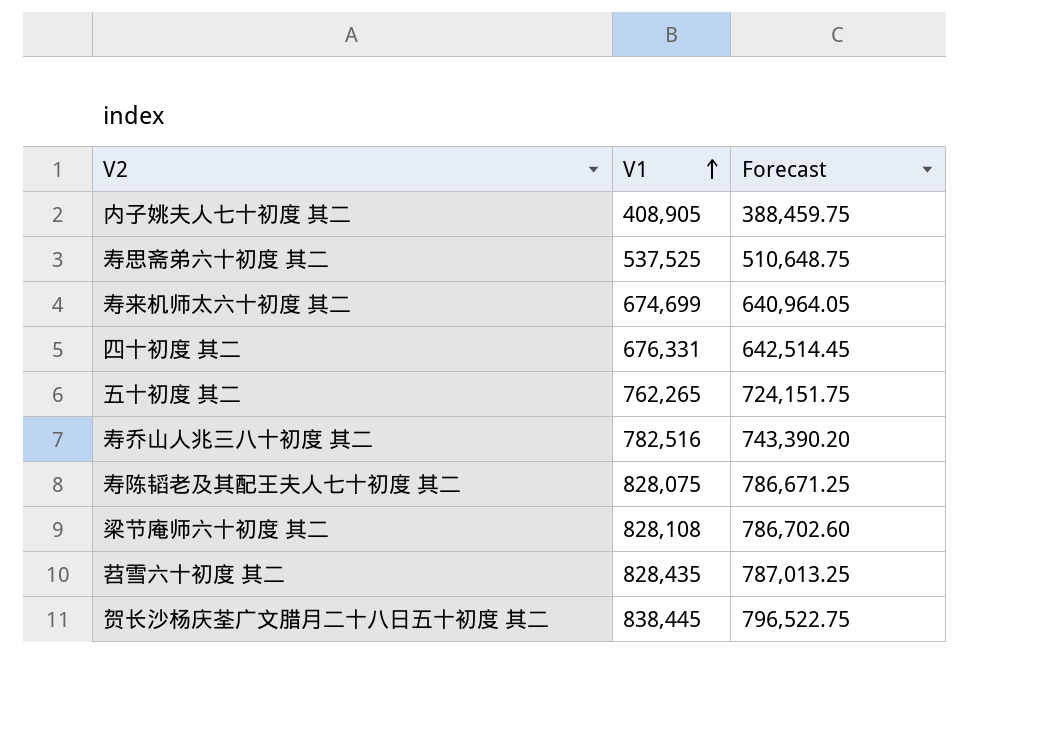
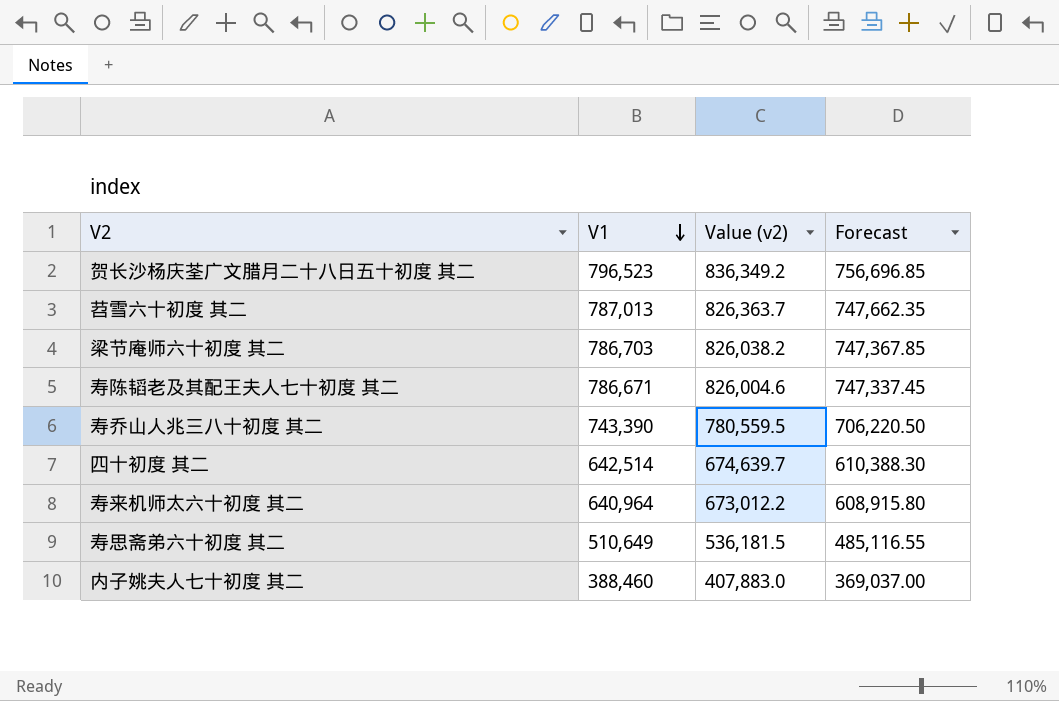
row order: V1 ascending -> V1 descending
column Value (v2) | formula: none -> [V1] * 1.05
row 五十初度 其二: 762,265 | 724,151.75 -> none
贺长沙杨庆荃广文腊月二十八日五十初度 其二 | V1: 838,445 -> 796,523
贺长沙杨庆荃广文腊月二十八日五十初度 其二 | Forecast: 796,522.75 -> 756,696.85
苕雪六十初度 其二 | V1: 828,435 -> 787,013
苕雪六十初度 其二 | Forecast: 787,013.25 -> 747,662.35
梁节庵师六十初度 其二 | V1: 828,108 -> 786,703
梁节庵师六十初度 其二 | Forecast: 786,702.60 -> 747,367.85
寿陈韬老及其配王夫人七十初度 其二 | V1: 828,075 -> 786,671
寿陈韬老及其配王夫人七十初度 其二 | Forecast: 786,671.25 -> 747,337.45
寿乔山人兆三八十初度 其二 | V1: 782,516 -> 743,390
寿乔山人兆三八十初度 其二 | Forecast: 743,390.20 -> 706,220.50
四十初度 其二 | V1: 676,331 -> 642,514
四十初度 其二 | Forecast: 642,514.45 -> 610,388.30
寿来机师太六十初度 其二 | V1: 674,699 -> 640,964
寿来机师太六十初度 其二 | Forecast: 640,964.05 -> 608,915.80
寿思斋弟六十初度 其二 | V1: 537,525 -> 510,649
寿思斋弟六十初度 其二 | Forecast: 510,648.75 -> 485,116.55
内子姚夫人七十初度 其二 | V1: 408,905 -> 388,460
内子姚夫人七十初度 其二 | Forecast: 388,459.75 -> 369,037.00

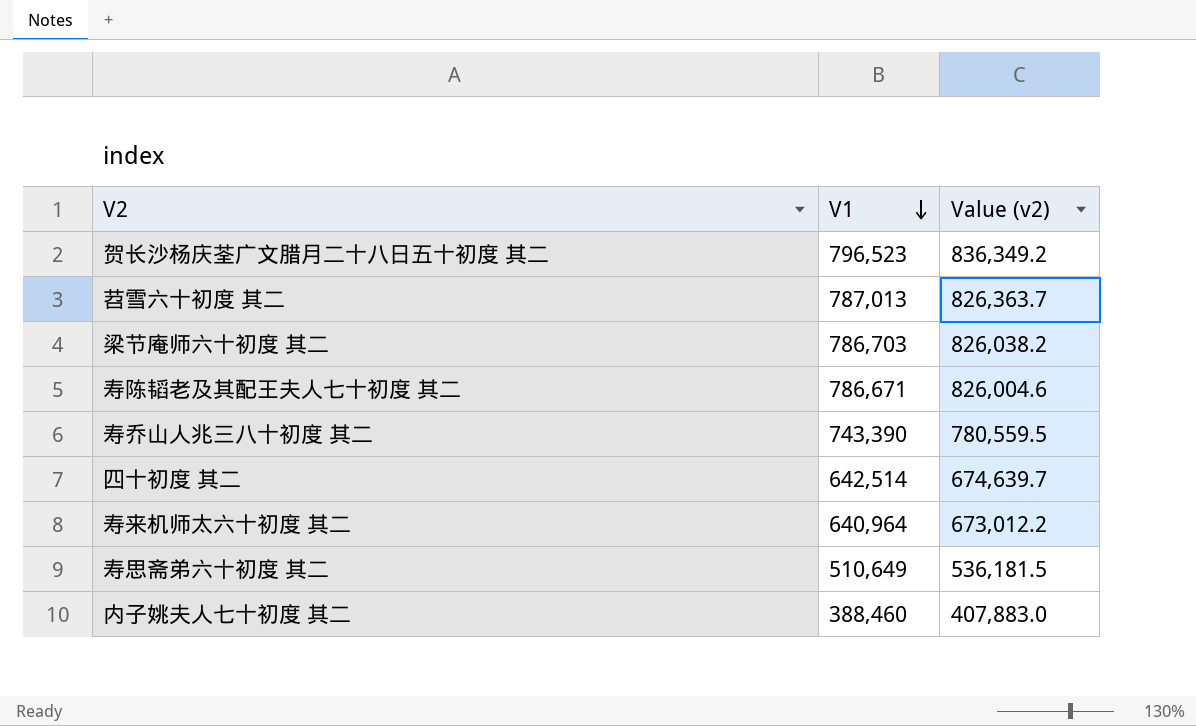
column Forecast | formula: [V1] * 0.95 -> none

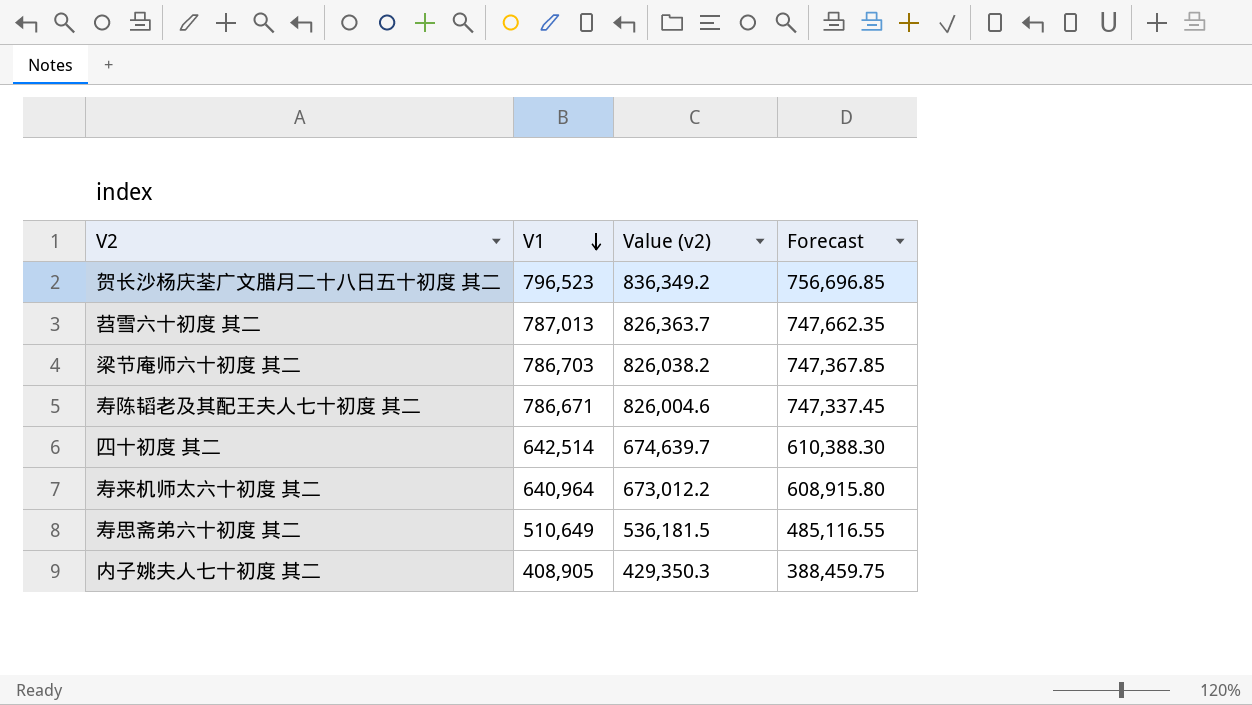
column Forecast | formula: none -> [V1] * 0.95
row 寿乔山人兆三八十初度 其二: 743,390 | 780,559.5 -> none
内子姚夫人七十初度 其二 | V1: 388,460 -> 408,905
内子姚夫人七十初度 其二 | Value (v2): 407,883.0 -> 429,350.3

